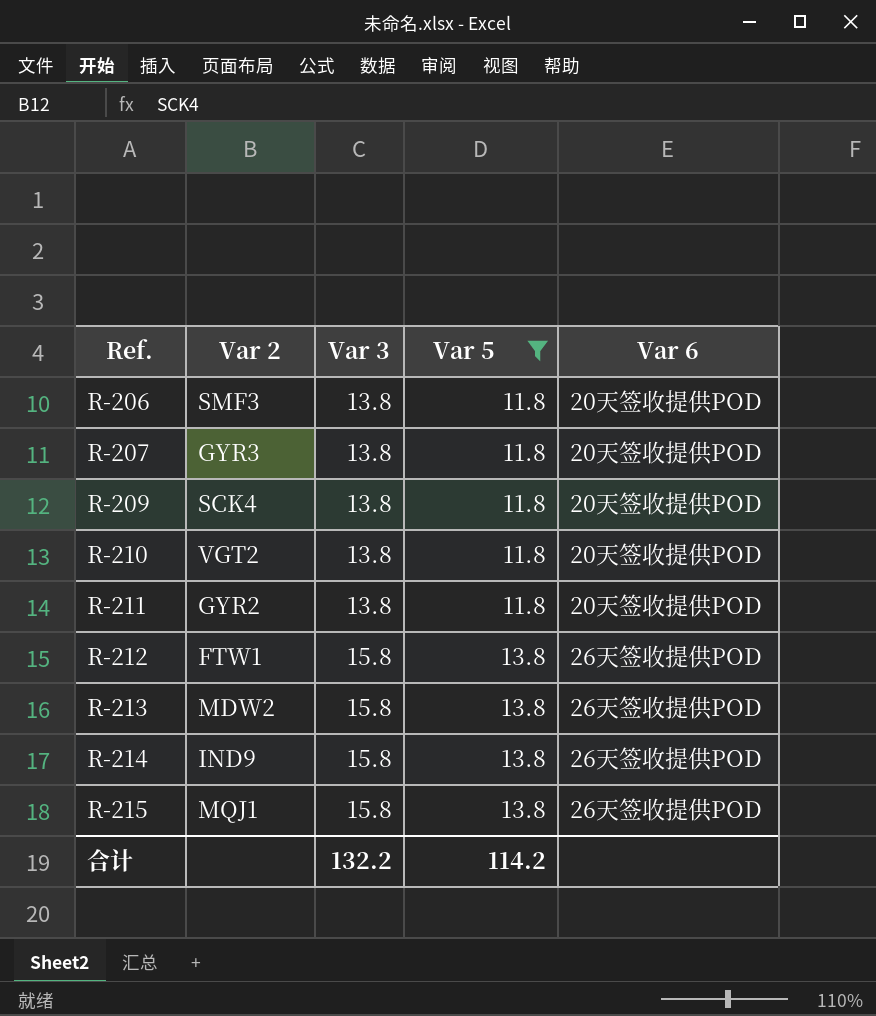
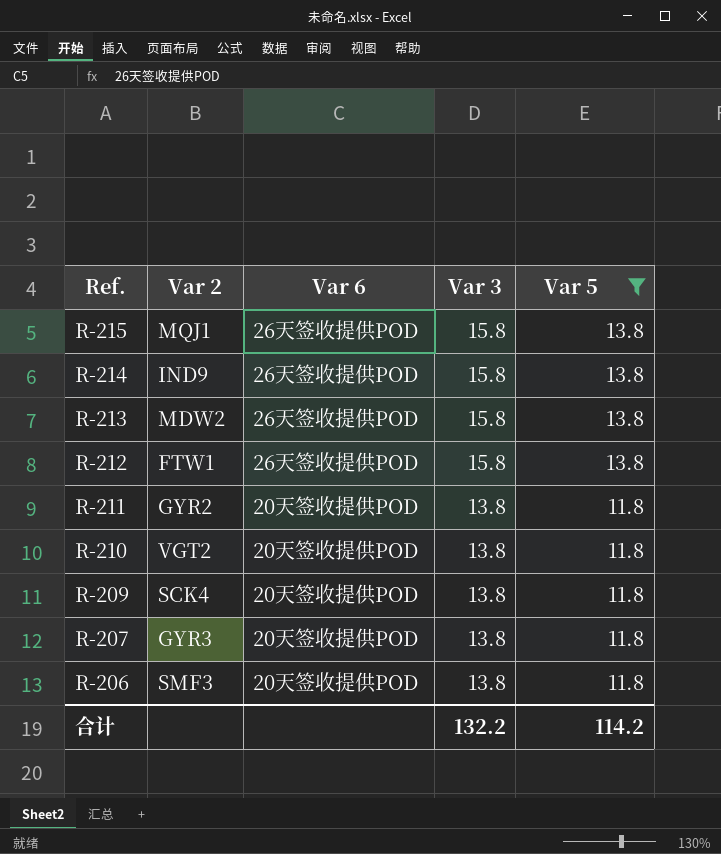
row order: Ref. ascending -> Ref. descending
column Var 6 | position: 5 -> 3

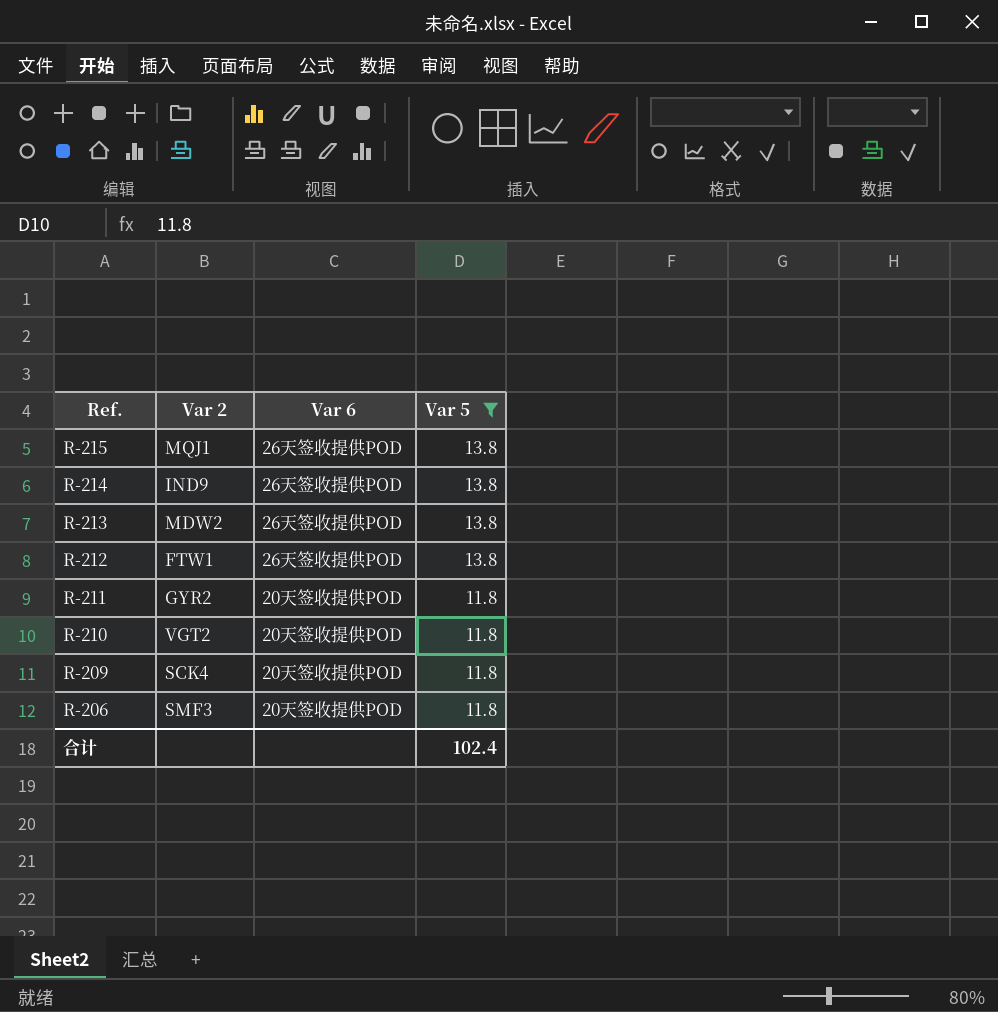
column Var 3 | position: 4 -> none
row R-207: GYR3 | 20天签收提供POD | 13.8 | 11.8 -> none
合计 | Var 5: 114.2 -> 102.4

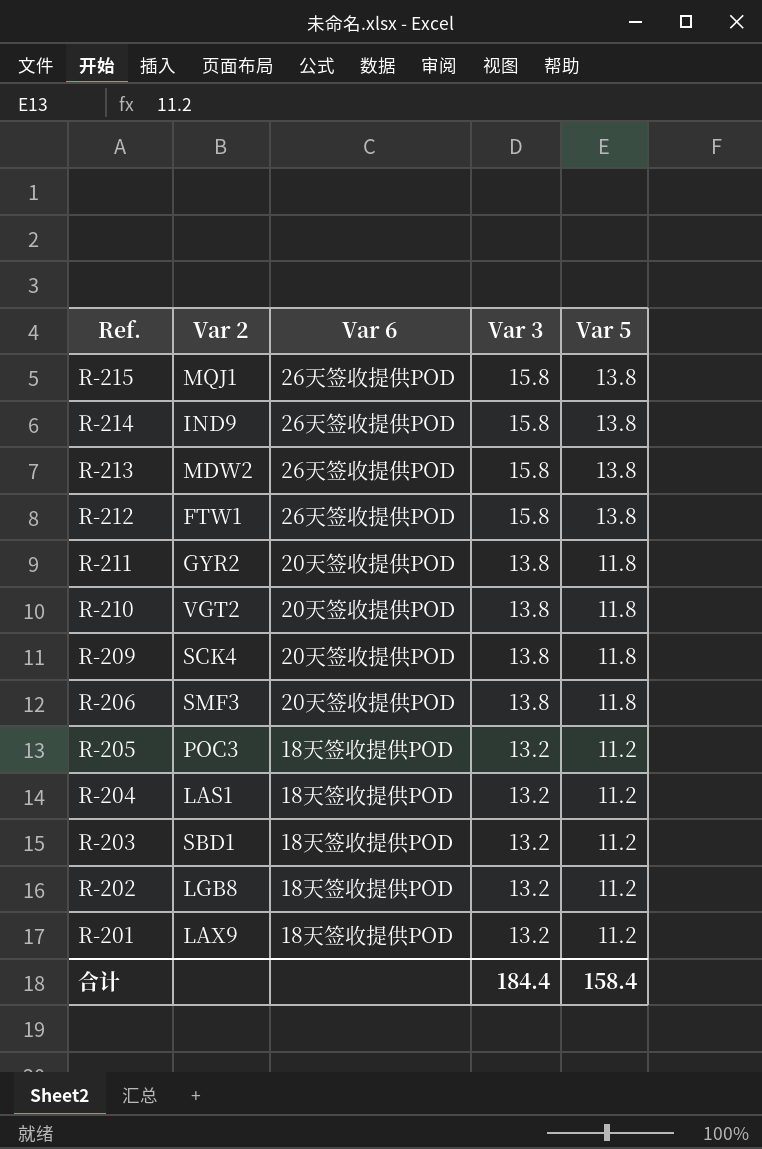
filter: Var 5 != 11.2 -> none
column Var 3 | position: none -> 4
合计 | Var 5: 102.4 -> 158.4

